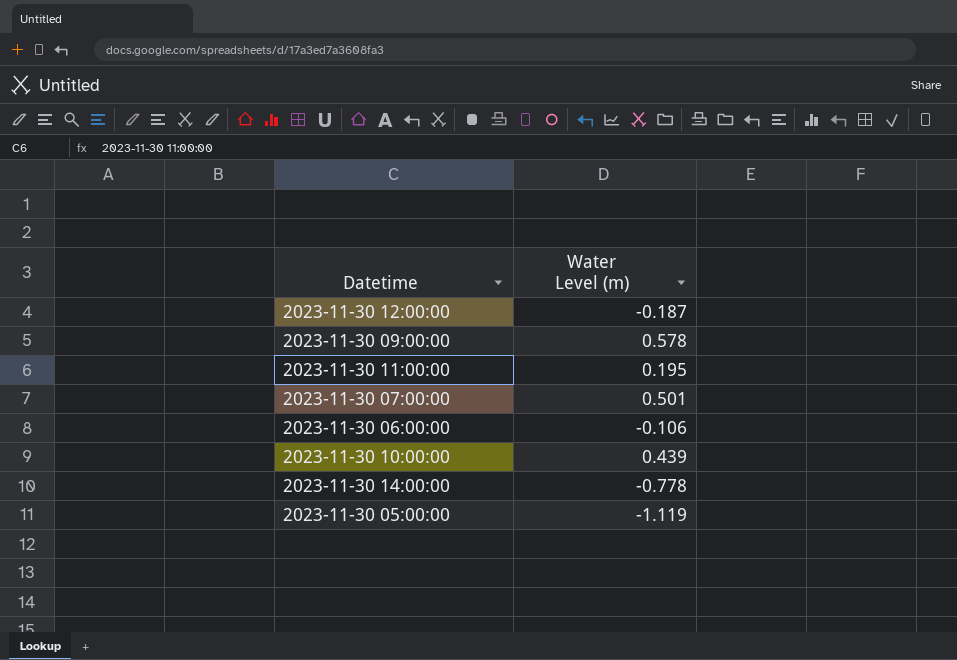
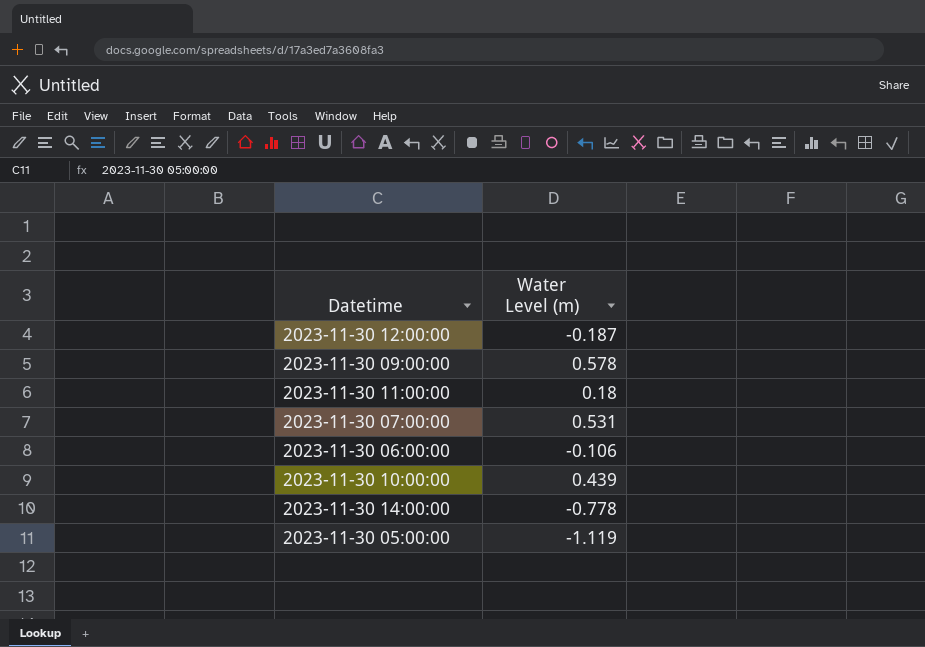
2023-11-30 11:00:00 | Water Level (m): 0.195 -> 0.18
2023-11-30 07:00:00 | Water Level (m): 0.501 -> 0.531

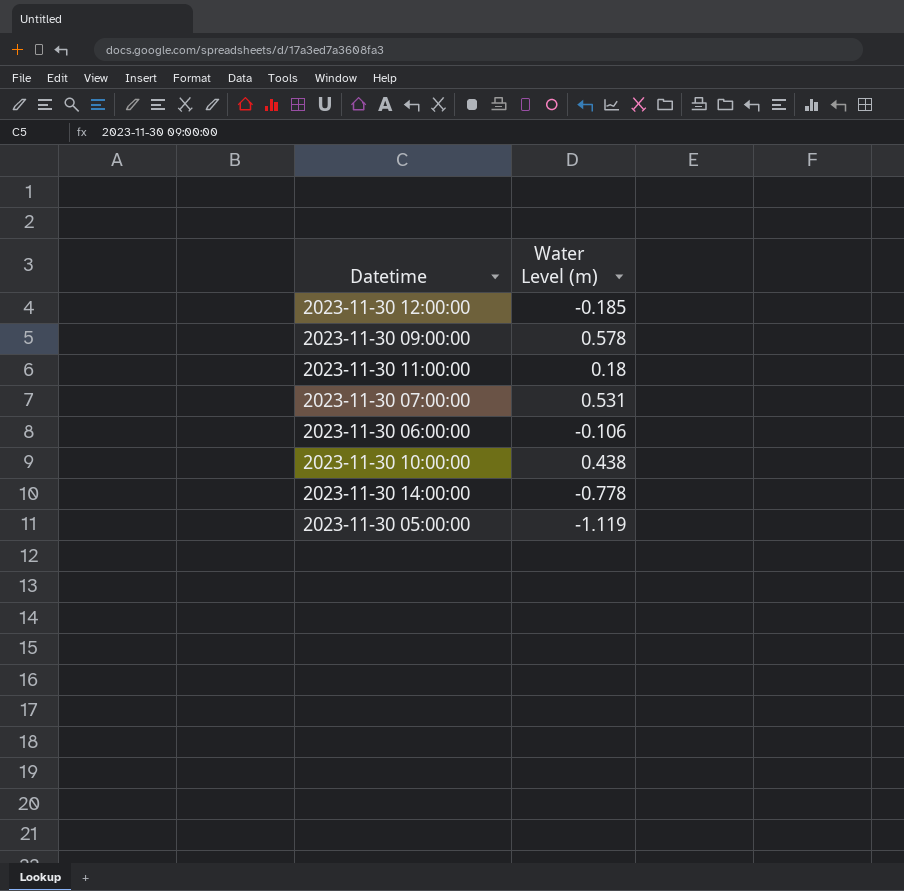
2023-11-30 12:00:00 | Water Level (m): -0.187 -> -0.185
2023-11-30 10:00:00 | Water Level (m): 0.439 -> 0.438

